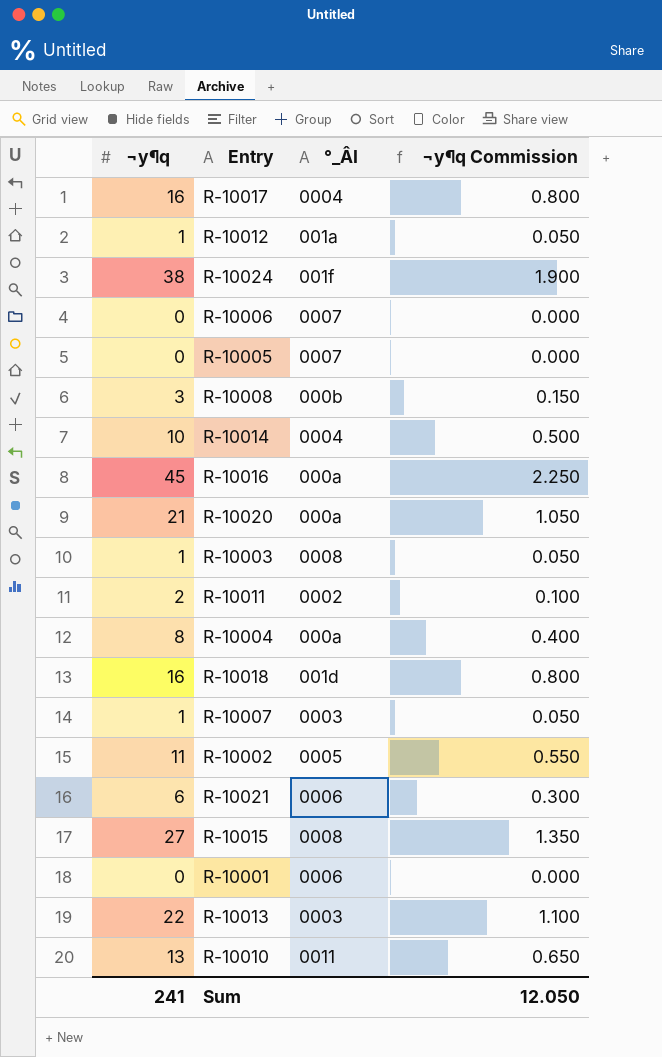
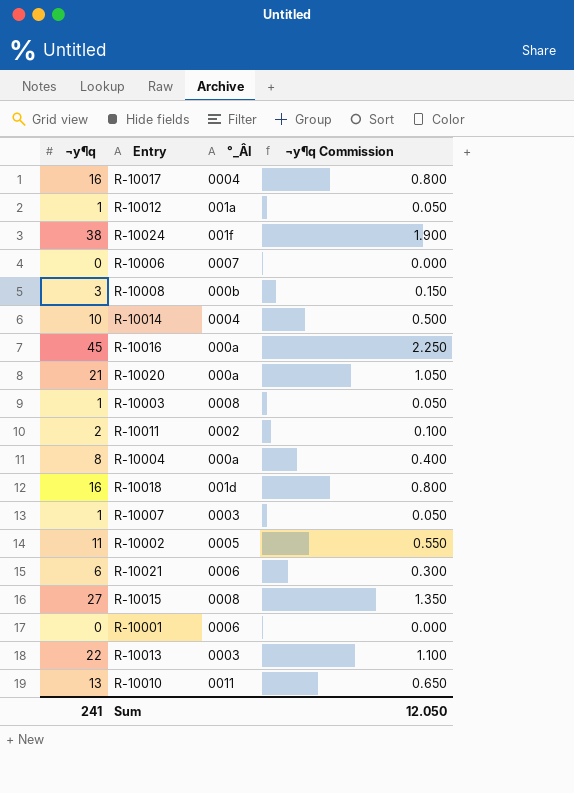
row R-10005: 0 | 0007 | 0.000 -> none

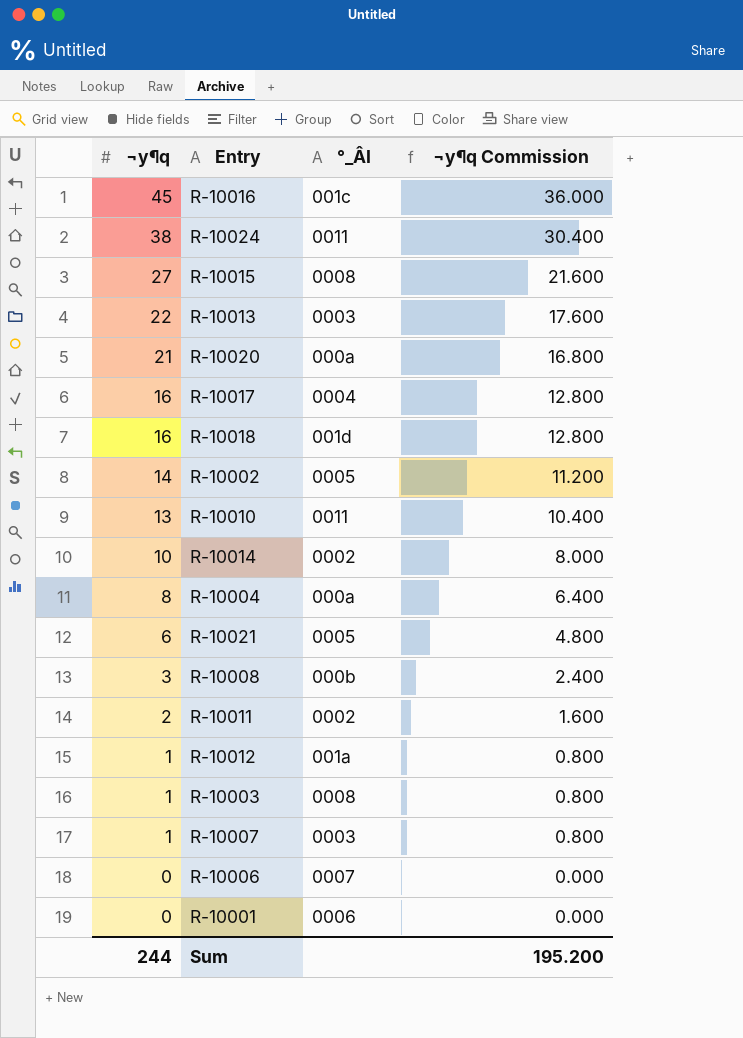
row order: none -> ¬y¶q descending
column ¬y¶q Commission | formula: [¬y¶q] * 0.05 -> [¬y¶q] * 0.8
R-10016 | °_ÂI: 000a -> 001c
R-10024 | °_ÂI: 001f -> 0011
R-10002 | ¬y¶q: 11 -> 14
R-10014 | °_ÂI: 0004 -> 0002
R-10021 | °_ÂI: 0006 -> 0005
Sum | ¬y¶q: 241 -> 244
Sum | ¬y¶q Commission: 12.050 -> 195.200

